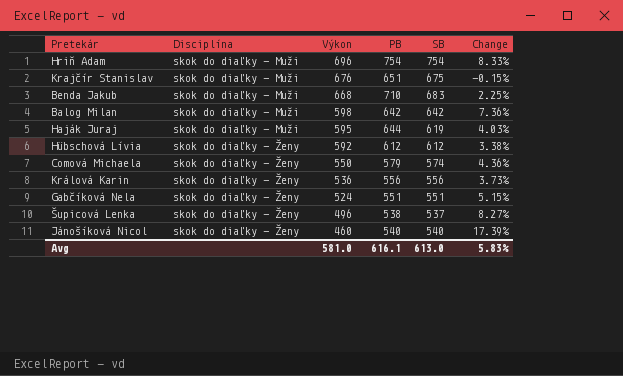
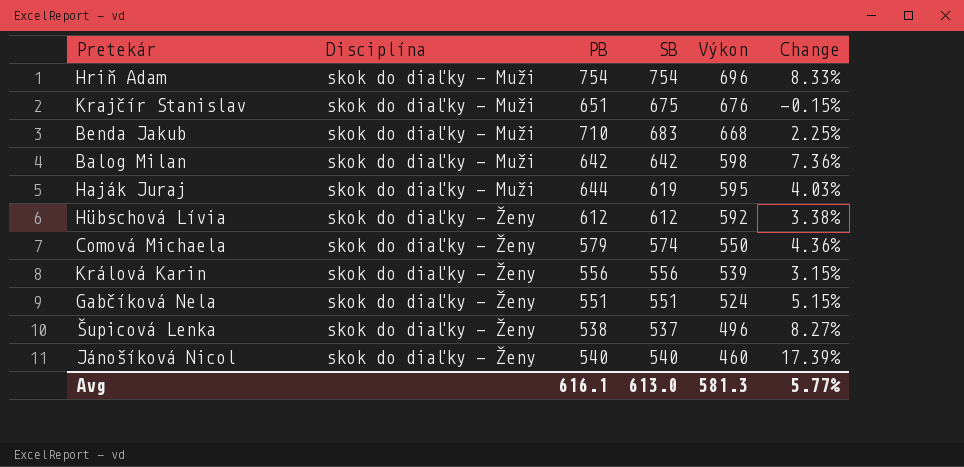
column Výkon | position: 3 -> 5
Králová Karin | Výkon: 536 -> 539
Králová Karin | Change: 3.73% -> 3.15%
Avg | Výkon: 581.0 -> 581.3
Avg | Change: 5.83% -> 5.77%

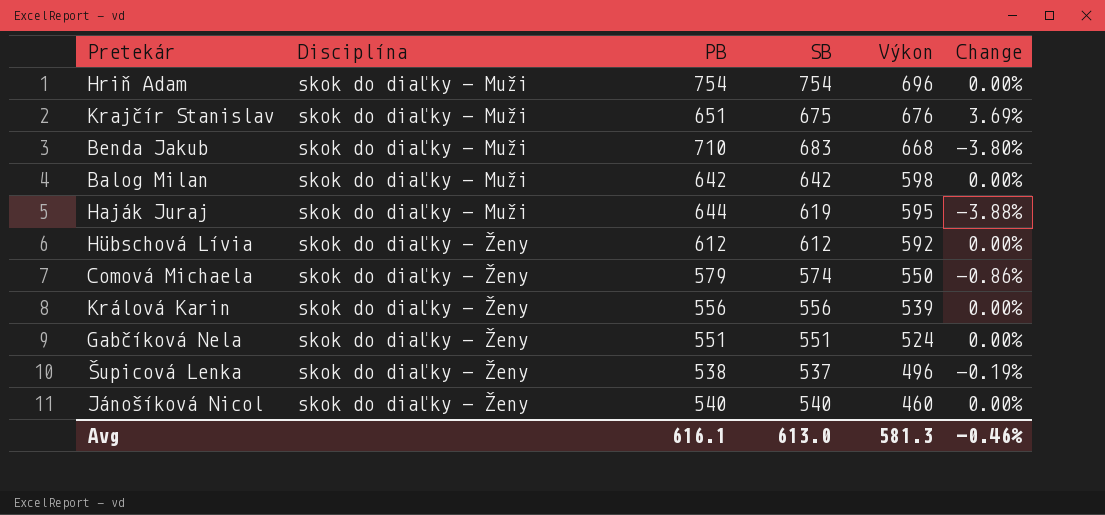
column Change | formula: ([SB] - [Výkon]) / [Výkon] -> ([SB] - [PB]) / [PB]
Avg | Change: 5.77% -> -0.46%

